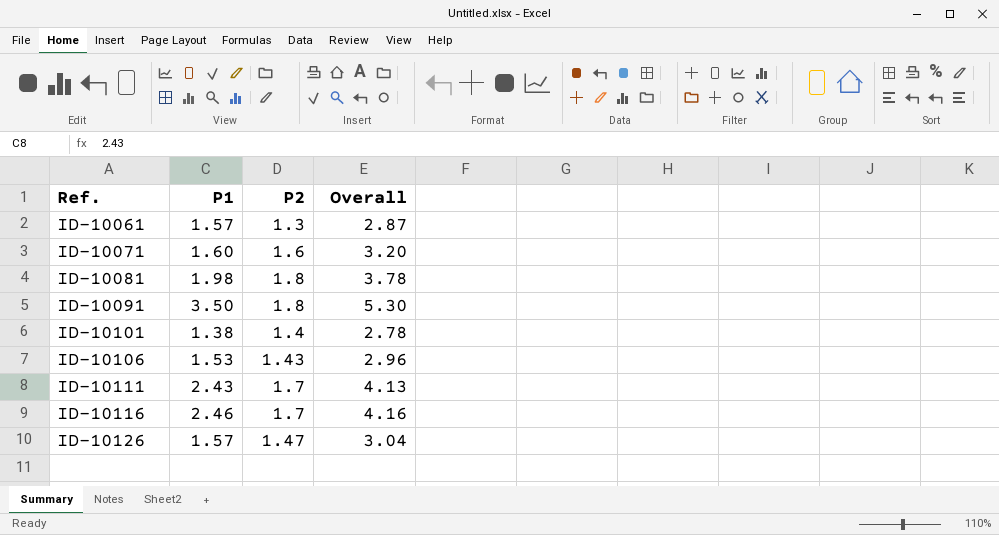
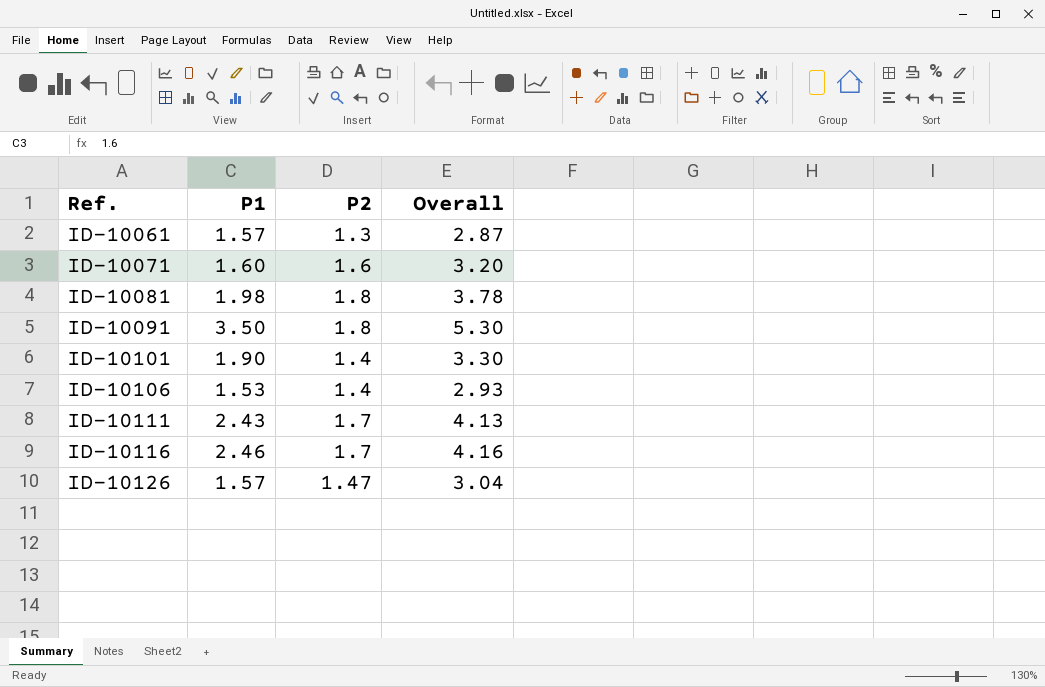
ID-10101 | P1: 1.38 -> 1.90
ID-10101 | Overall: 2.78 -> 3.30
ID-10106 | P2: 1.43 -> 1.4
ID-10106 | Overall: 2.96 -> 2.93

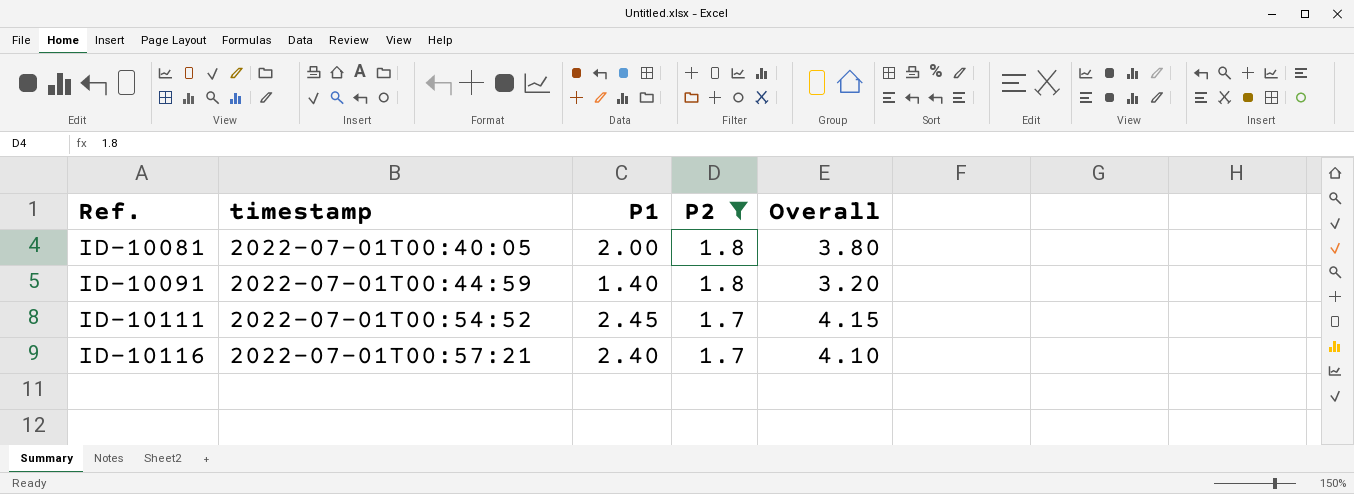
filter: none -> P2 >= 1.7
column timestamp | position: none -> 2
ID-10081 | P1: 1.98 -> 2.00
ID-10081 | Overall: 3.78 -> 3.80
ID-10091 | P1: 3.50 -> 1.40
ID-10091 | Overall: 5.30 -> 3.20
ID-10111 | P1: 2.43 -> 2.45
ID-10111 | Overall: 4.13 -> 4.15
ID-10116 | P1: 2.46 -> 2.40
ID-10116 | Overall: 4.16 -> 4.10

